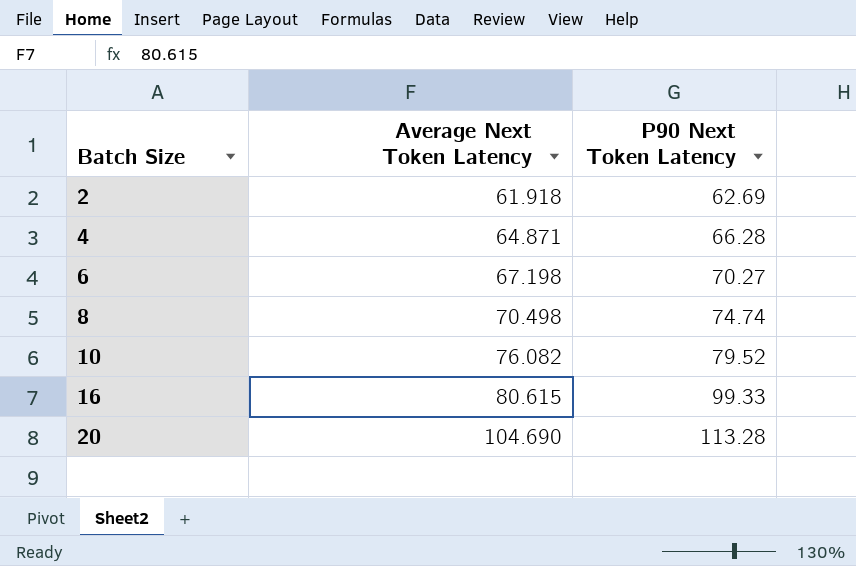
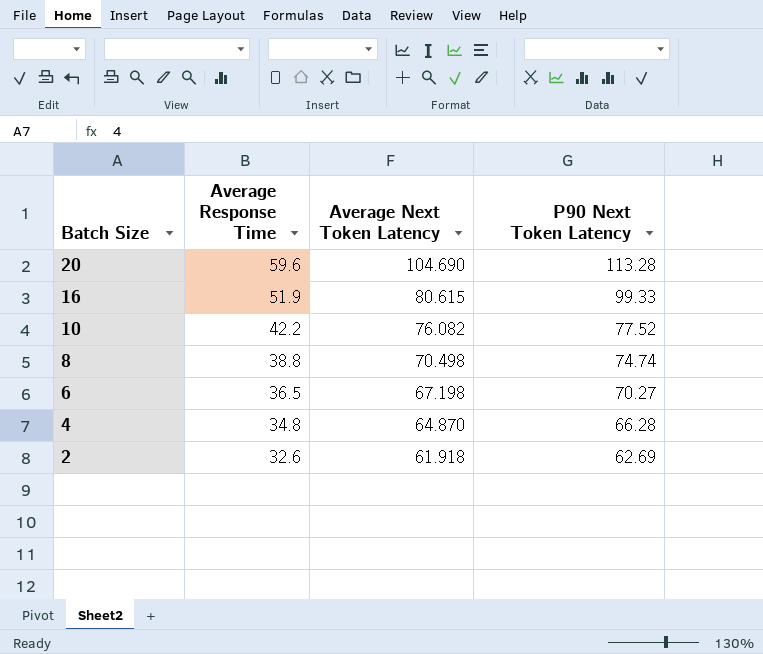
row order: Batch Size ascending -> Batch Size descending
column Average Response Time | position: none -> 2
10 | P90 Next Token Latency: 79.52 -> 77.52
4 | Average Next Token Latency: 64.871 -> 64.870

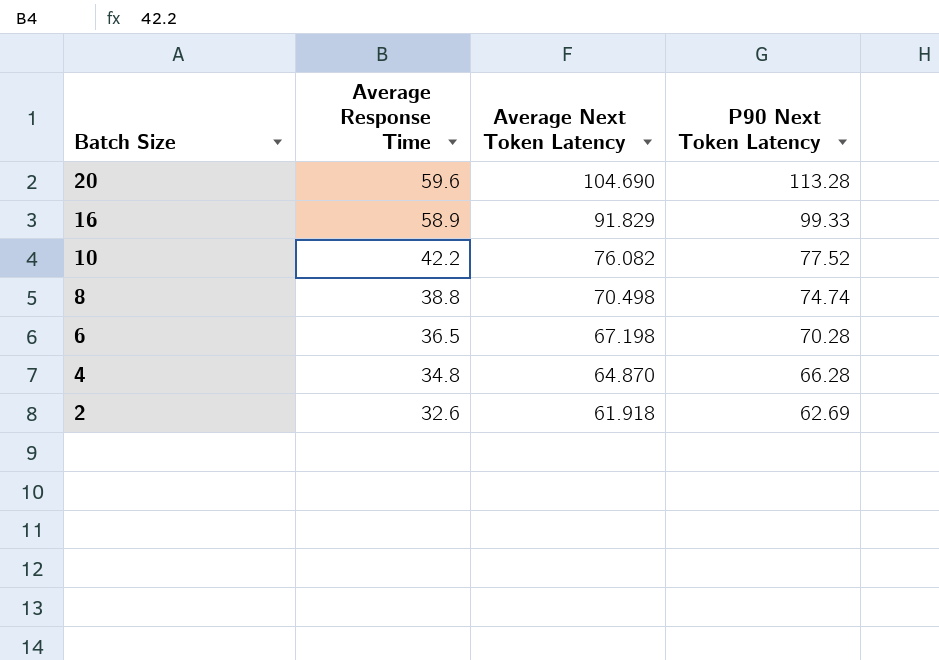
16 | Average Response Time: 51.9 -> 58.9
16 | Average Next Token Latency: 80.615 -> 91.829
6 | P90 Next Token Latency: 70.27 -> 70.28

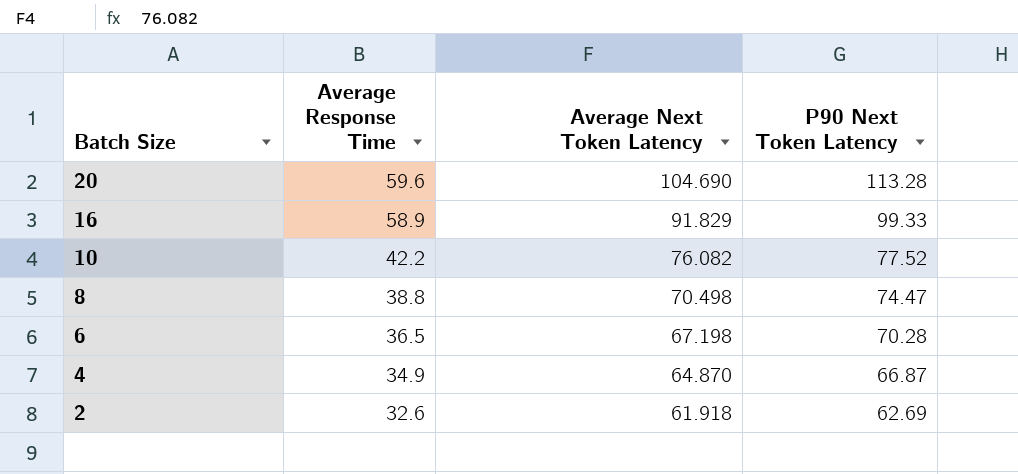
8 | P90 Next Token Latency: 74.74 -> 74.47
4 | Average Response Time: 34.8 -> 34.9
4 | P90 Next Token Latency: 66.28 -> 66.87

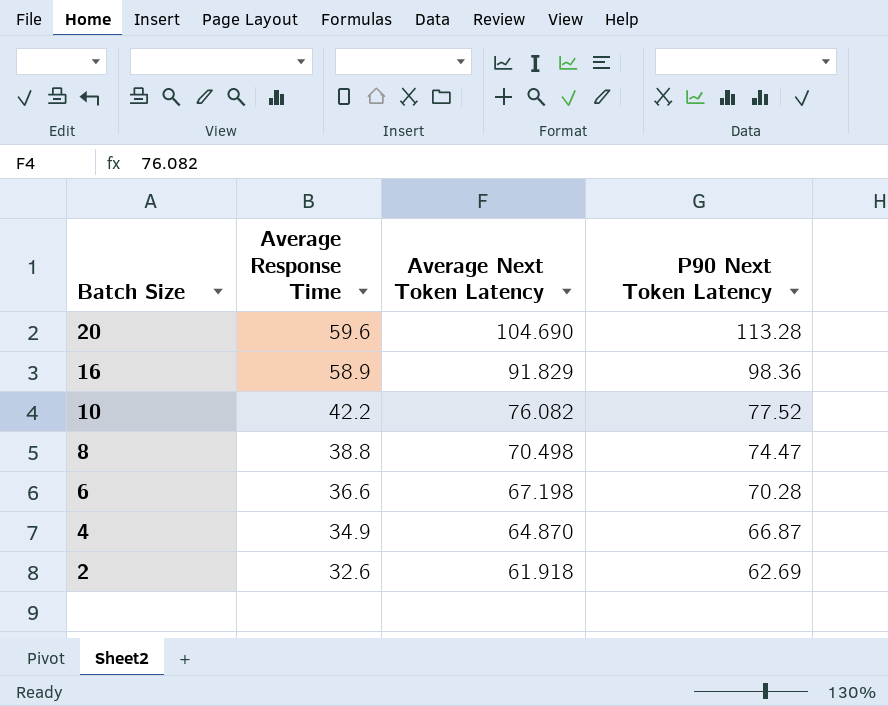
16 | P90 Next Token Latency: 99.33 -> 98.36
6 | Average Response Time: 36.5 -> 36.6

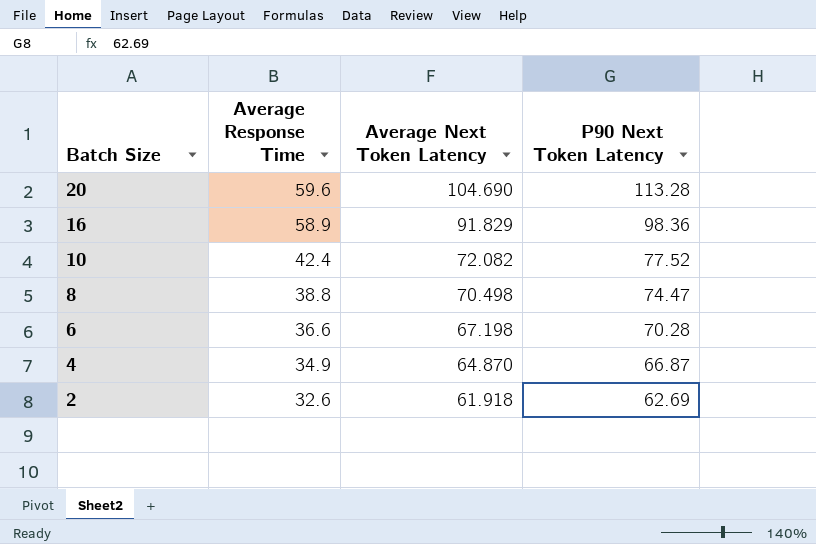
10 | Average Response Time: 42.2 -> 42.4
10 | Average Next Token Latency: 76.082 -> 72.082

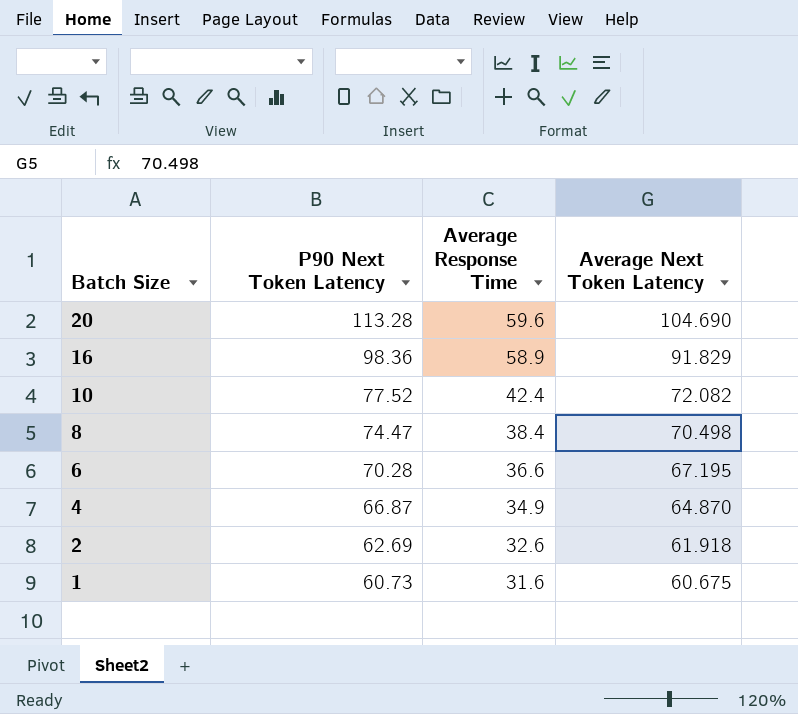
column P90 Next Token Latency | position: 4 -> 2
8 | Average Response Time: 38.8 -> 38.4
6 | Average Next Token Latency: 67.198 -> 67.195
row 1: none -> 60.73 | 31.6 | 60.675

